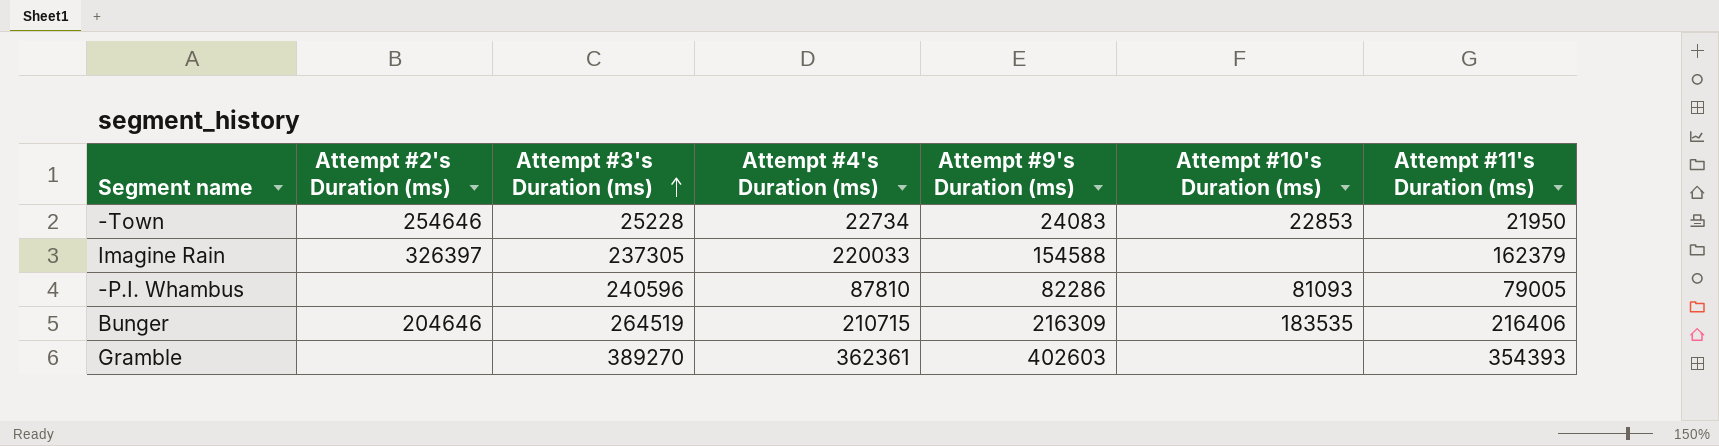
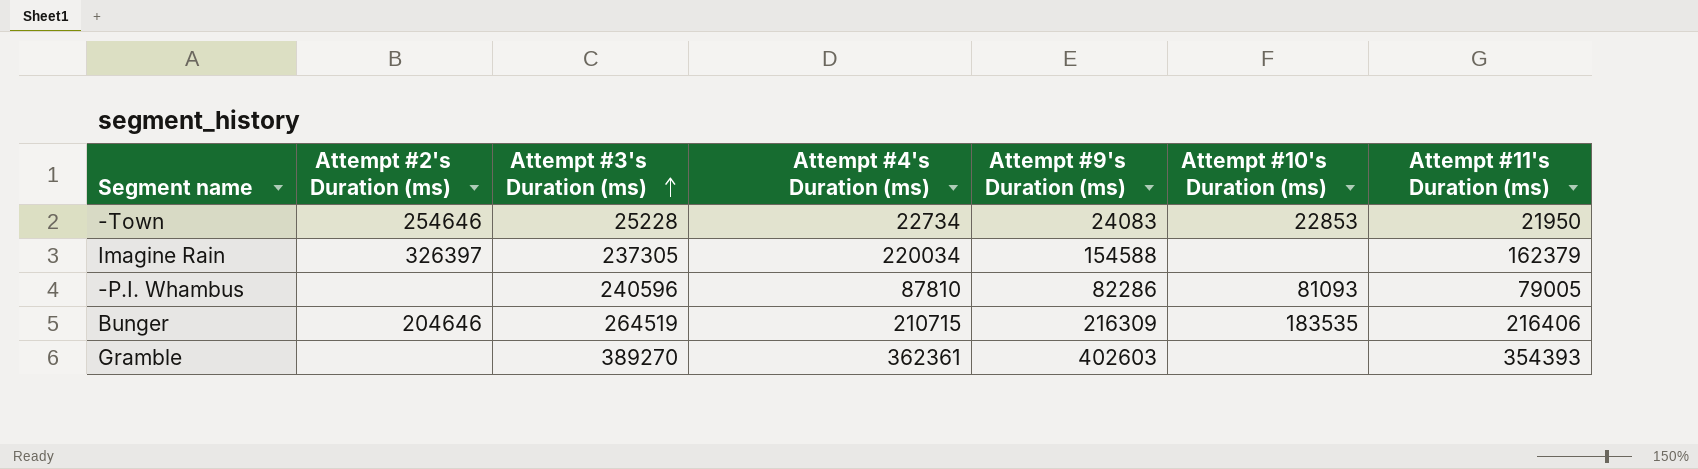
Imagine Rain | Attempt #4's Duration (ms): 220033 -> 220034

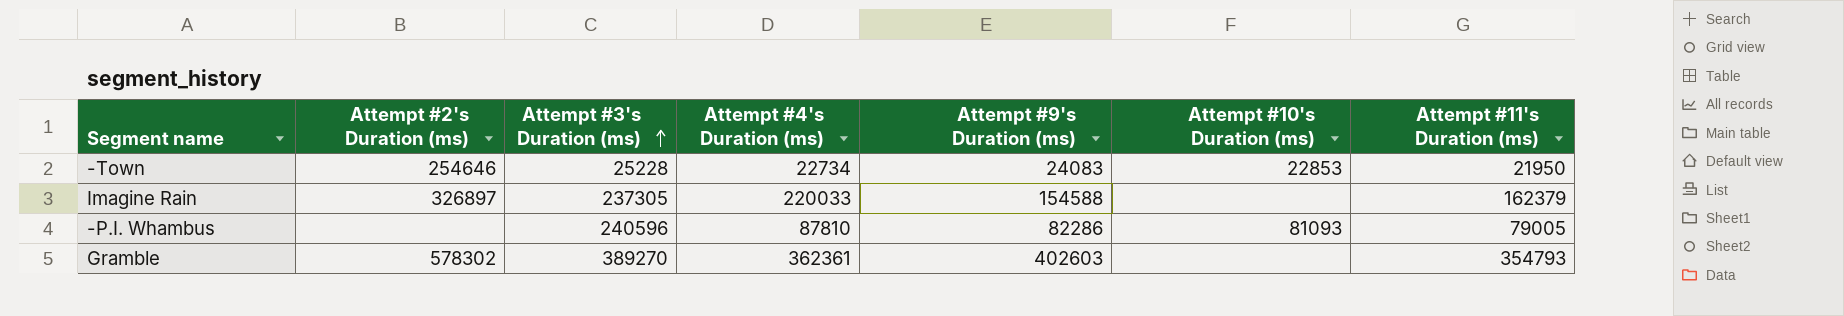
row Bunger: 204646 | 264519 | 210715 | 216309 | 183535 | 216406 -> none
Imagine Rain | Attempt #2's Duration (ms): 326397 -> 326897
Imagine Rain | Attempt #4's Duration (ms): 220034 -> 220033
Gramble | Attempt #2's Duration (ms): none -> 578302
Gramble | Attempt #11's Duration (ms): 354393 -> 354793

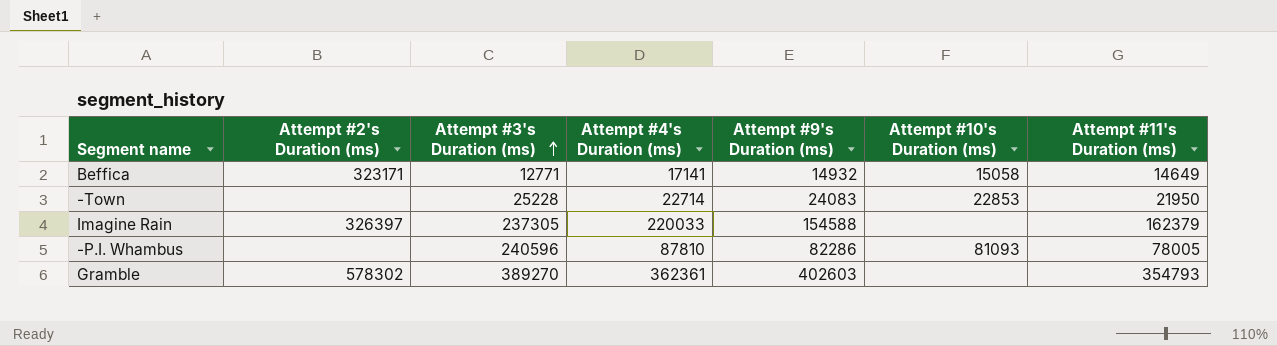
row Beffica: none -> 323171 | 12771 | 17141 | 14932 | 15058 | 14649
-Town | Attempt #2's Duration (ms): 254646 -> none
-Town | Attempt #4's Duration (ms): 22734 -> 22714
Imagine Rain | Attempt #2's Duration (ms): 326897 -> 326397
-P.I. Whambus | Attempt #11's Duration (ms): 79005 -> 78005

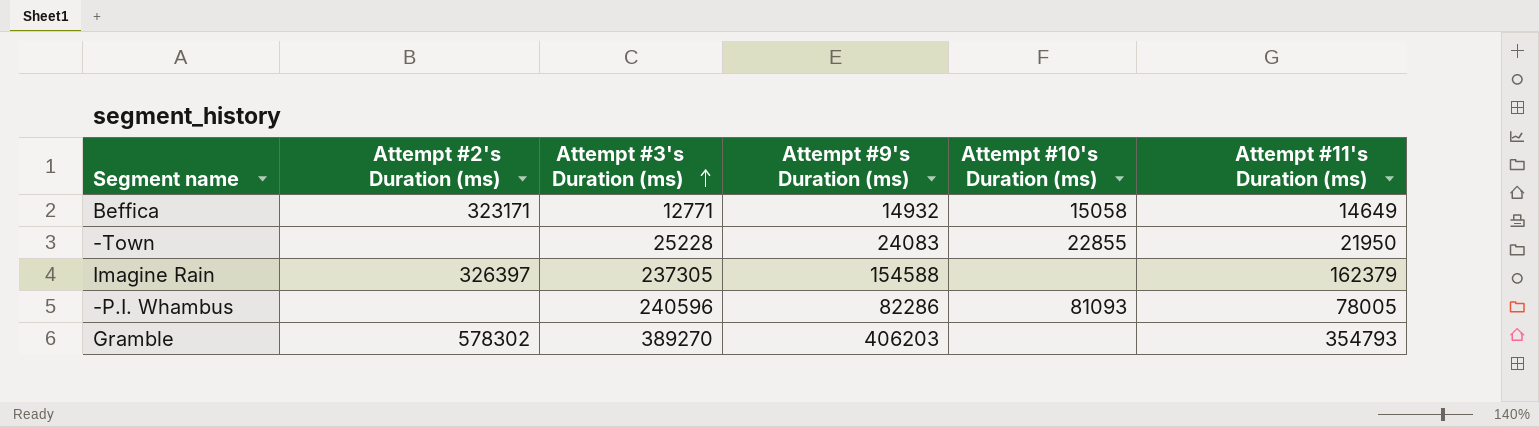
column Attempt #4's Duration (ms) | position: 4 -> none
-Town | Attempt #10's Duration (ms): 22853 -> 22855
Gramble | Attempt #9's Duration (ms): 402603 -> 406203

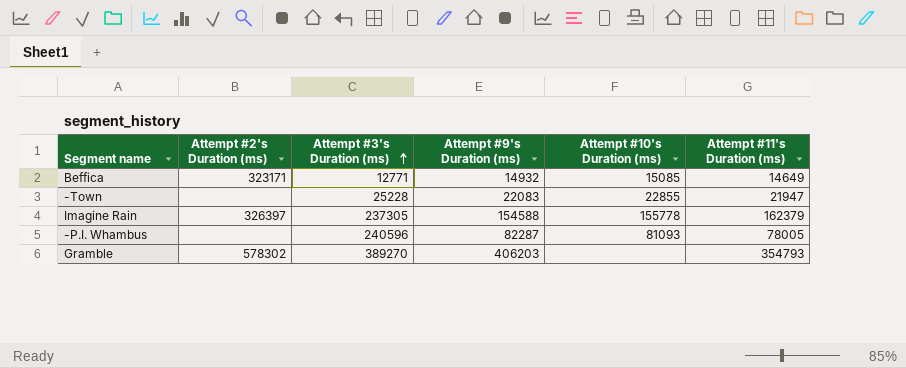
Beffica | Attempt #10's Duration (ms): 15058 -> 15085
-Town | Attempt #9's Duration (ms): 24083 -> 22083
-Town | Attempt #11's Duration (ms): 21950 -> 21947
Imagine Rain | Attempt #10's Duration (ms): none -> 155778
-P.I. Whambus | Attempt #9's Duration (ms): 82286 -> 82287

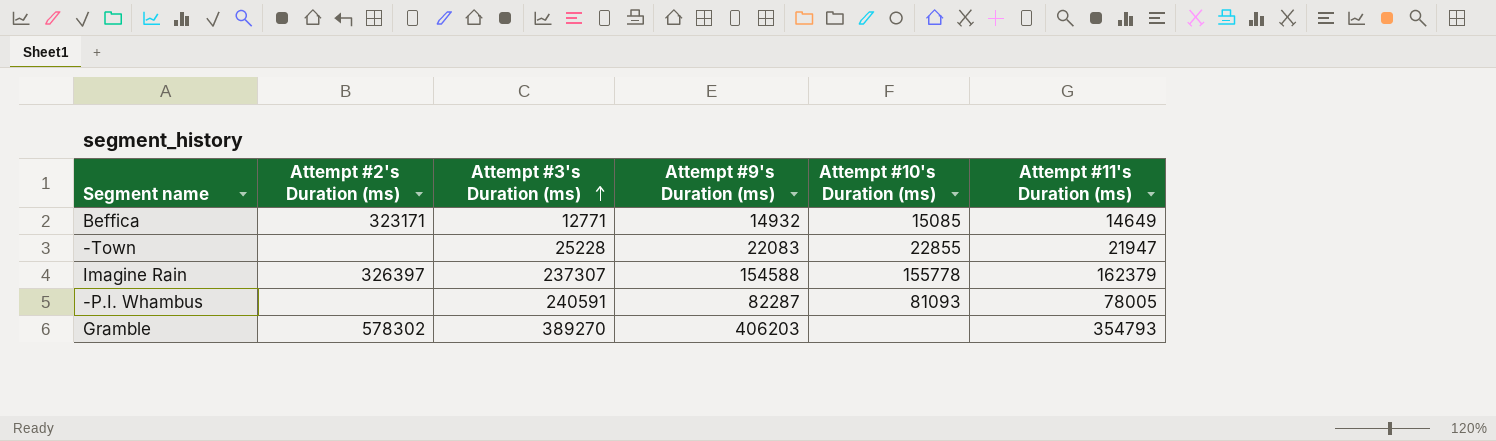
Imagine Rain | Attempt #3's Duration (ms): 237305 -> 237307
-P.I. Whambus | Attempt #3's Duration (ms): 240596 -> 240591

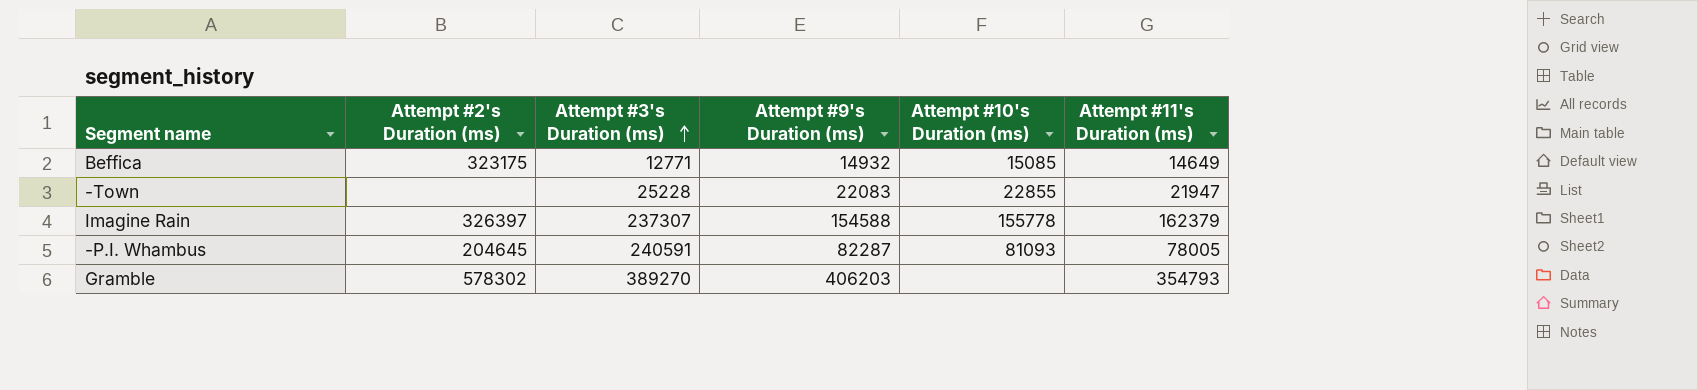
Beffica | Attempt #2's Duration (ms): 323171 -> 323175
-P.I. Whambus | Attempt #2's Duration (ms): none -> 204645

